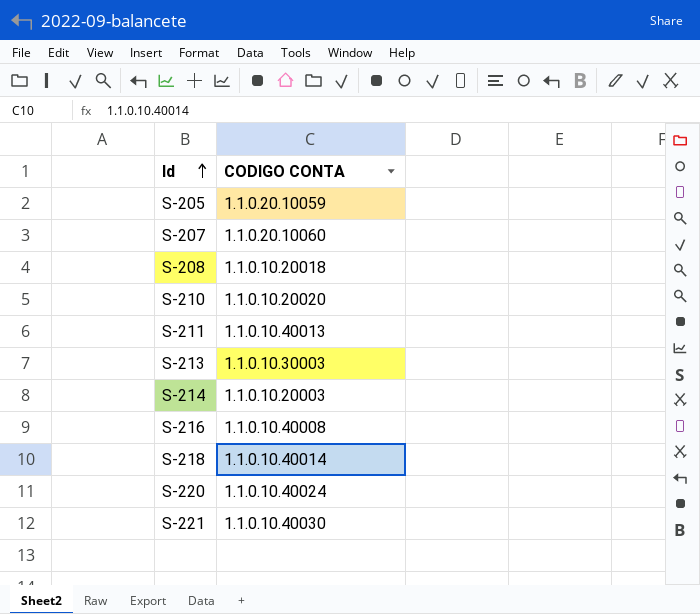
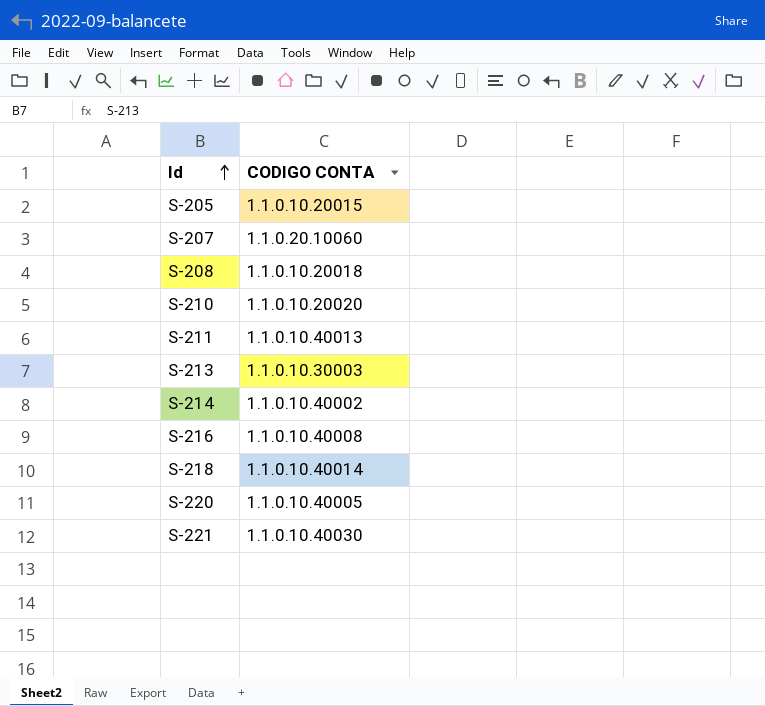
S-205 | CODIGO CONTA: 1.1.0.20.10059 -> 1.1.0.10.20015
S-214 | CODIGO CONTA: 1.1.0.10.20003 -> 1.1.0.10.40002
S-220 | CODIGO CONTA: 1.1.0.10.40024 -> 1.1.0.10.40005

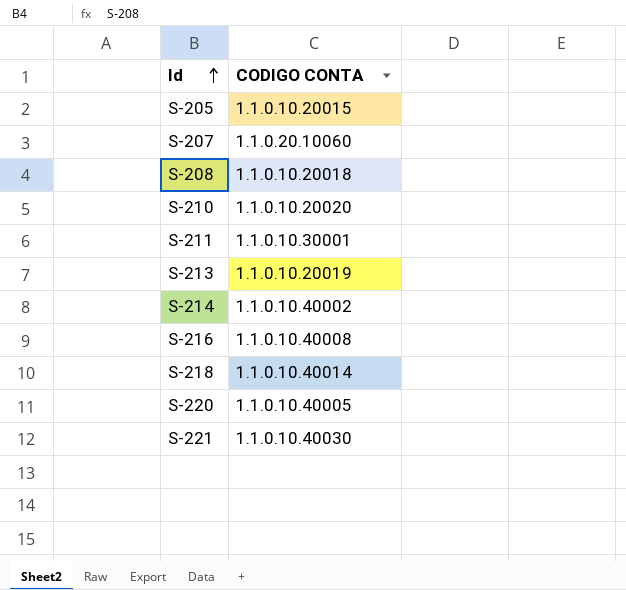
S-211 | CODIGO CONTA: 1.1.0.10.40013 -> 1.1.0.10.30001
S-213 | CODIGO CONTA: 1.1.0.10.30003 -> 1.1.0.10.20019

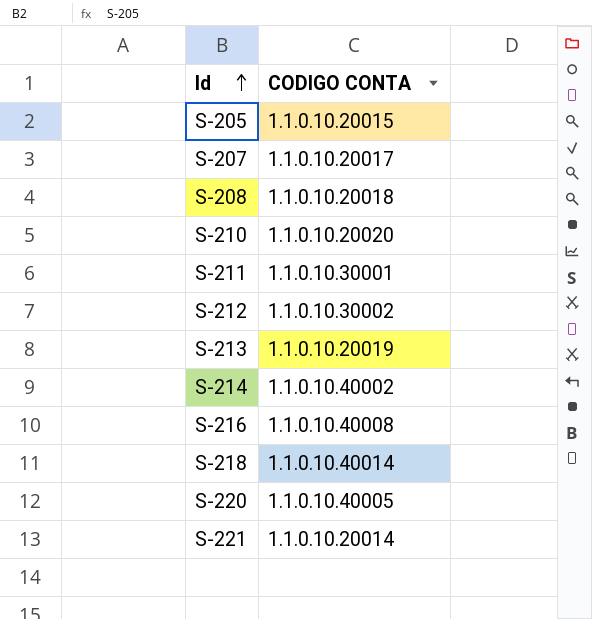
S-207 | CODIGO CONTA: 1.1.0.20.10060 -> 1.1.0.10.20017
row S-212: none -> 1.1.0.10.30002
S-221 | CODIGO CONTA: 1.1.0.10.40030 -> 1.1.0.10.20014

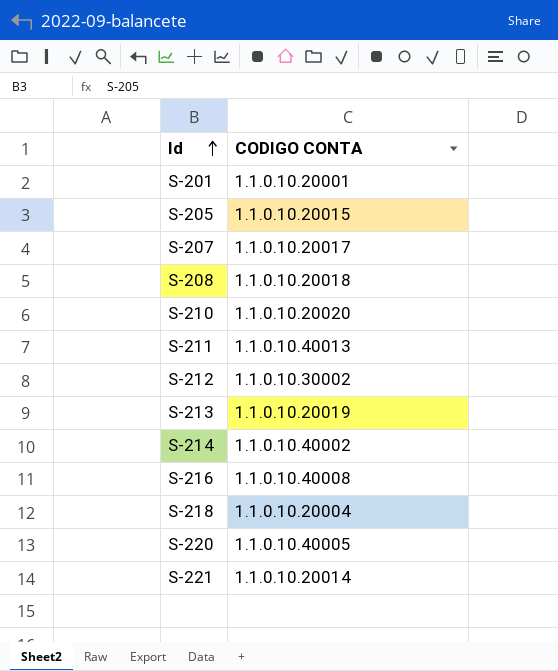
row S-201: none -> 1.1.0.10.20001
S-211 | CODIGO CONTA: 1.1.0.10.30001 -> 1.1.0.10.40013
S-218 | CODIGO CONTA: 1.1.0.10.40014 -> 1.1.0.10.20004

